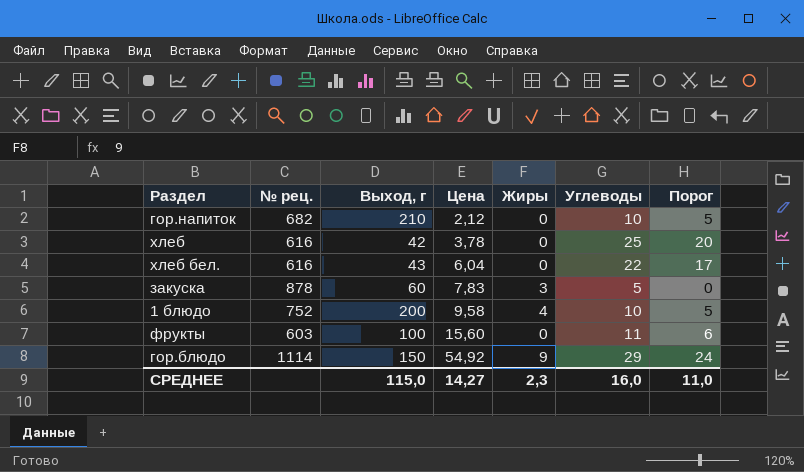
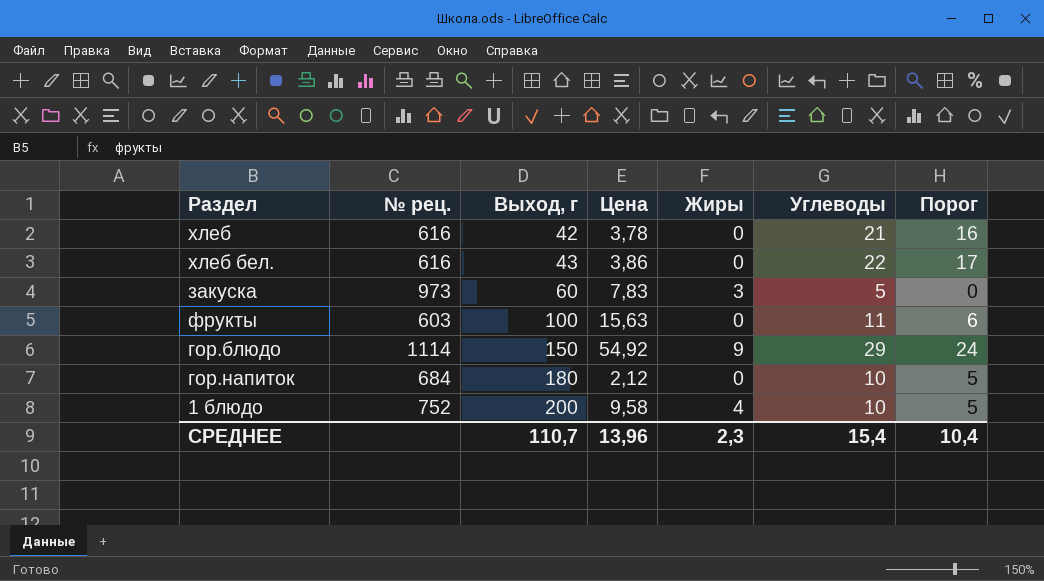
row order: Цена ascending -> Выход, г ascending
хлеб | Углеводы: 25 -> 21
хлеб | Порог: 20 -> 16
хлеб бел. | Цена: 6,04 -> 3,86
закуска | № рец.: 878 -> 973
фрукты | Цена: 15,60 -> 15,63
гор.напиток | № рец.: 682 -> 684
гор.напиток | Выход, г: 210 -> 180
СРЕДНЕЕ | Выход, г: 115,0 -> 110,7
СРЕДНЕЕ | Цена: 14,27 -> 13,96
СРЕДНЕЕ | Углеводы: 16,0 -> 15,4
СРЕДНЕЕ | Порог: 11,0 -> 10,4

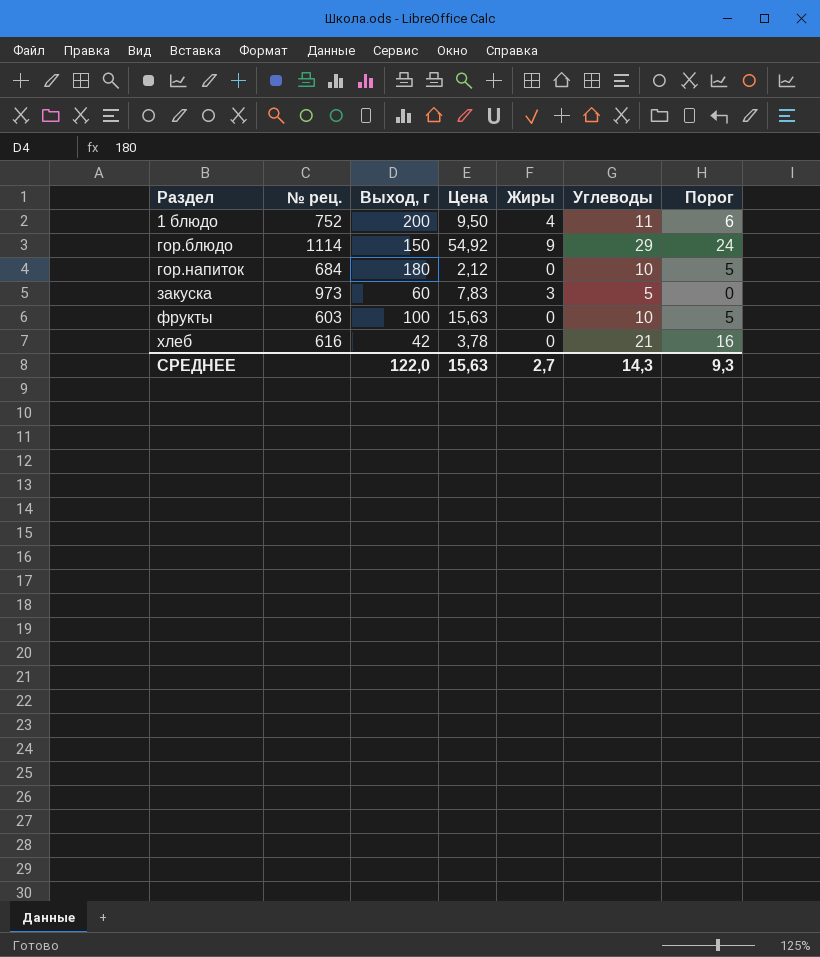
row order: Выход, г ascending -> Раздел ascending
row хлеб бел.: 616 | 43 | 3,86 | 0 | 22 | 17 -> none
1 блюдо | Цена: 9,58 -> 9,50
1 блюдо | Углеводы: 10 -> 11
1 блюдо | Порог: 5 -> 6
фрукты | Углеводы: 11 -> 10
фрукты | Порог: 6 -> 5
СРЕДНЕЕ | Выход, г: 110,7 -> 122,0
СРЕДНЕЕ | Цена: 13,96 -> 15,63
СРЕДНЕЕ | Жиры: 2,3 -> 2,7
СРЕДНЕЕ | Углеводы: 15,4 -> 14,3
СРЕДНЕЕ | Порог: 10,4 -> 9,3

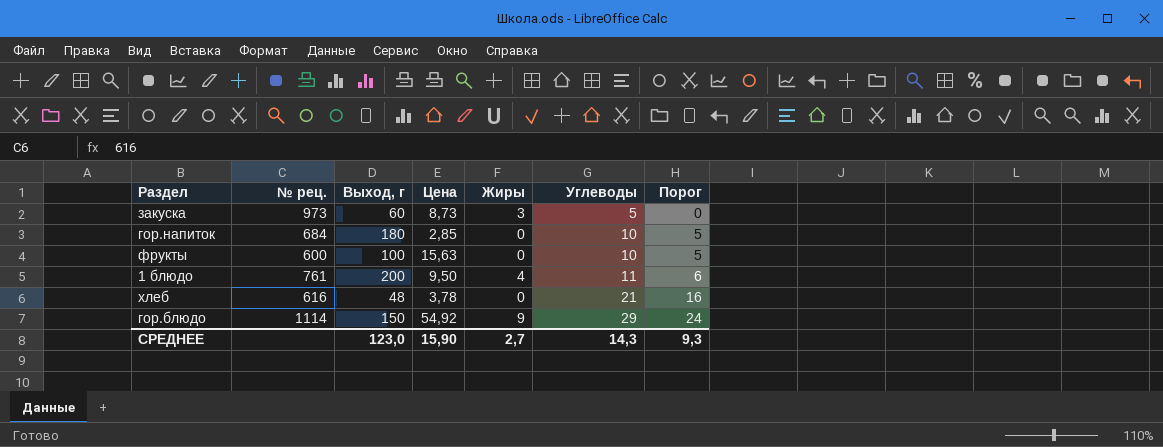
row order: Раздел ascending -> Углеводы ascending
закуска | Цена: 7,83 -> 8,73
гор.напиток | Цена: 2,12 -> 2,85
фрукты | № рец.: 603 -> 600
1 блюдо | № рец.: 752 -> 761
хлеб | Выход, г: 42 -> 48
СРЕДНЕЕ | Выход, г: 122,0 -> 123,0
СРЕДНЕЕ | Цена: 15,63 -> 15,90

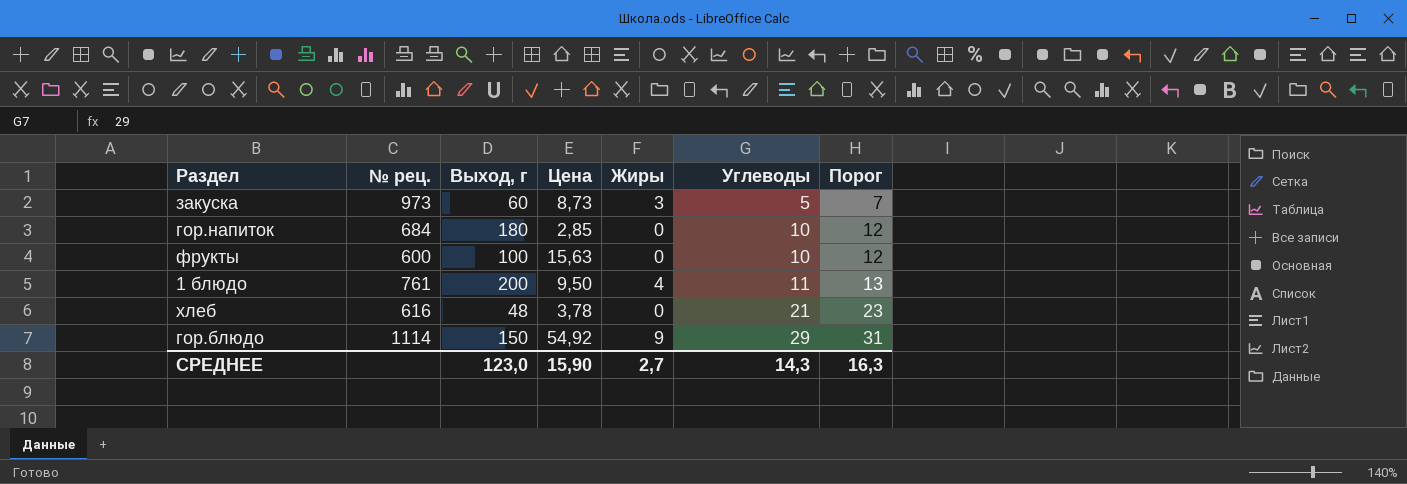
column Порог | formula: [Углеводы] - 5 -> [Углеводы] + 2
СРЕДНЕЕ | Порог: 9,3 -> 16,3

